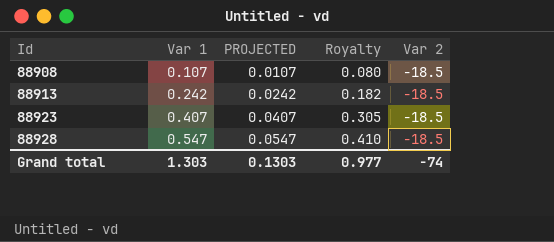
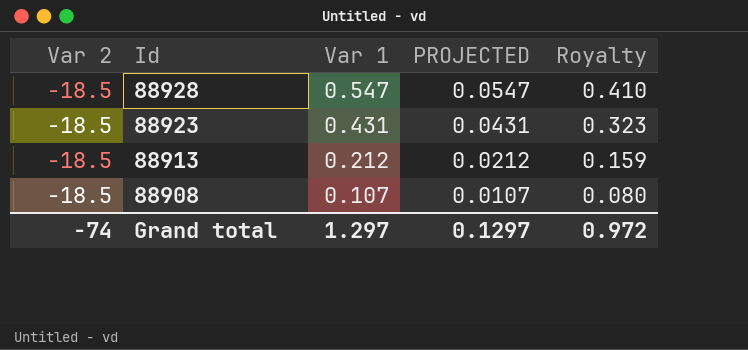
row order: Id ascending -> Id descending
column Var 2 | position: 5 -> 1
88923 | Var 1: 0.407 -> 0.431
88923 | PROJECTED: 0.0407 -> 0.0431
88923 | Royalty: 0.305 -> 0.323
88913 | Var 1: 0.242 -> 0.212
88913 | PROJECTED: 0.0242 -> 0.0212
88913 | Royalty: 0.182 -> 0.159
Grand total | Var 1: 1.303 -> 1.297
Grand total | PROJECTED: 0.1303 -> 0.1297
Grand total | Royalty: 0.977 -> 0.972

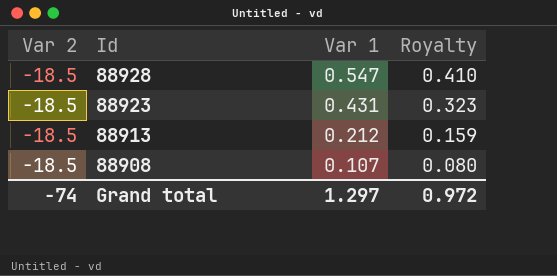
column PROJECTED | formula: [Var 1] * 0.1 -> none

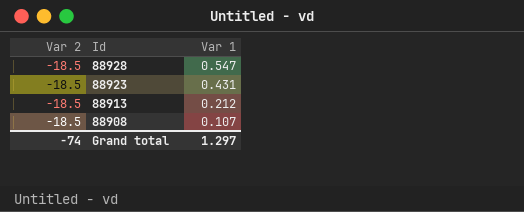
column Royalty | formula: [Var 1] * 0.75 -> none

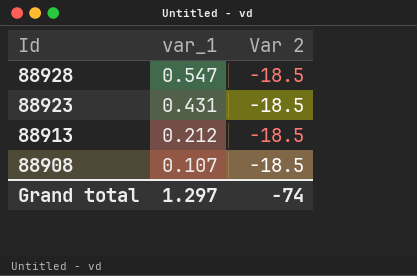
column name: Var 1 -> var_1
column Var 2 | position: 1 -> 3

